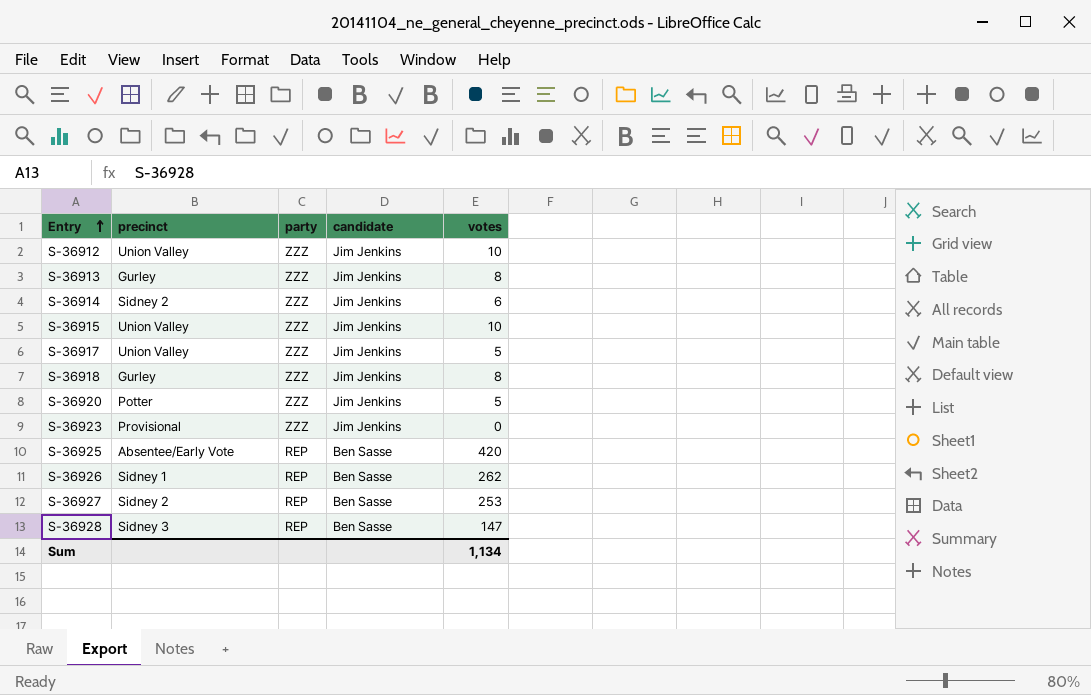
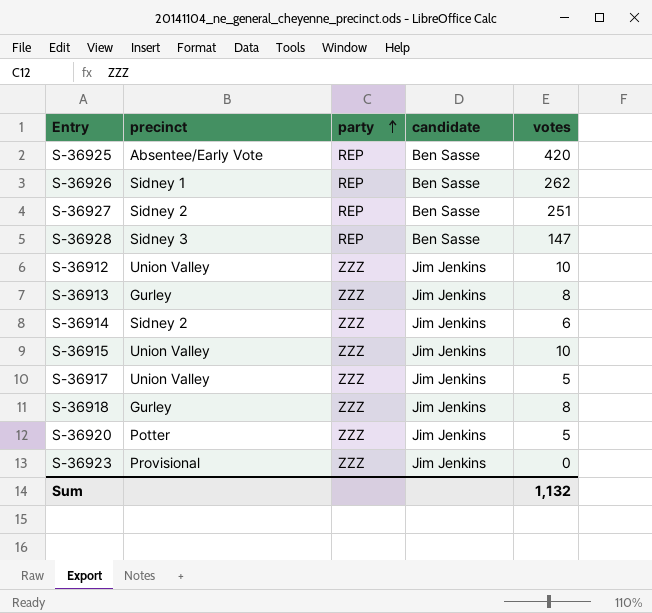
row order: Entry ascending -> party ascending
S-36927 | votes: 253 -> 251
Sum | votes: 1,134 -> 1,132

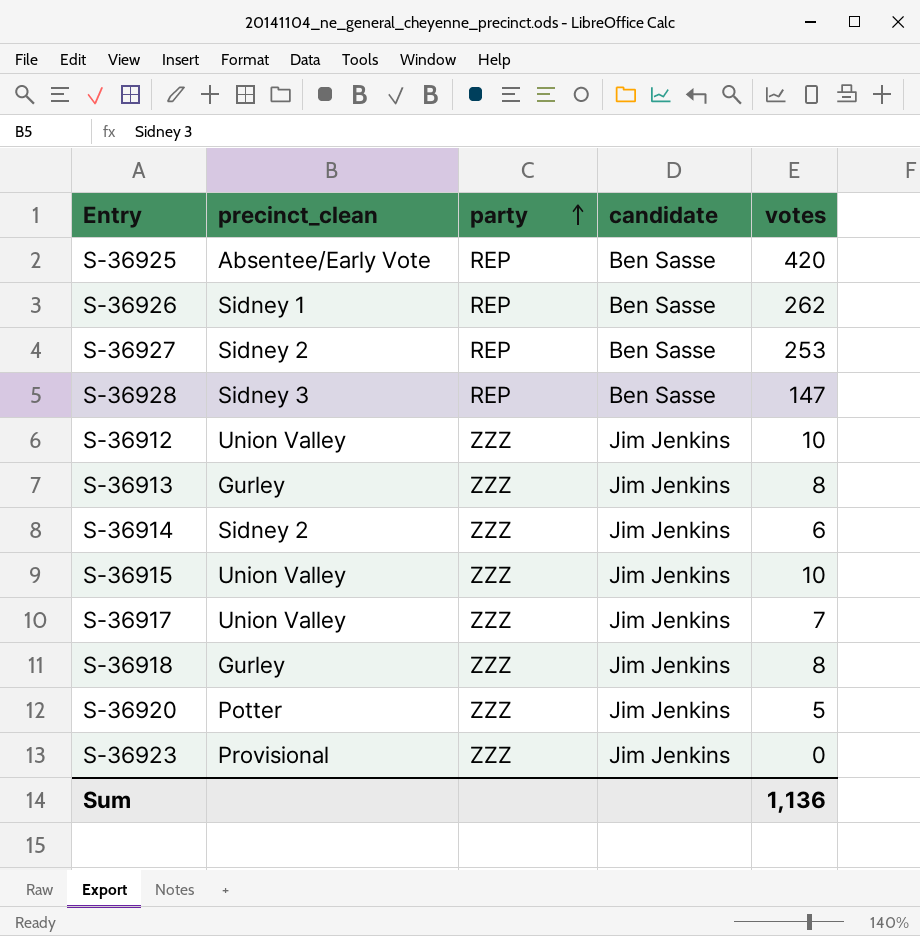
column name: precinct -> precinct_clean
S-36927 | votes: 251 -> 253
S-36917 | votes: 5 -> 7
Sum | votes: 1,132 -> 1,136

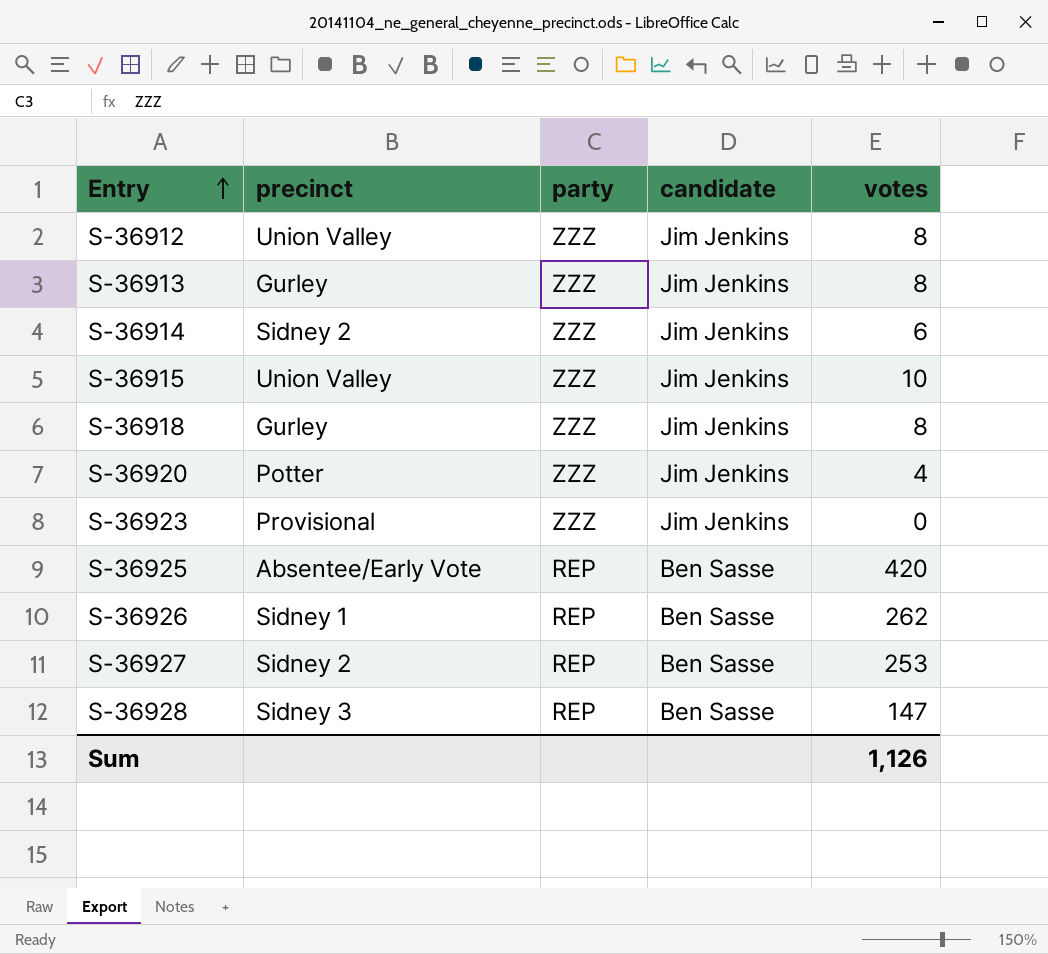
row order: party ascending -> Entry ascending
column name: precinct_clean -> precinct
row S-36917: Union Valley | ZZZ | Jim Jenkins | 7 -> none
S-36912 | votes: 10 -> 8
S-36920 | votes: 5 -> 4
Sum | votes: 1,136 -> 1,126

